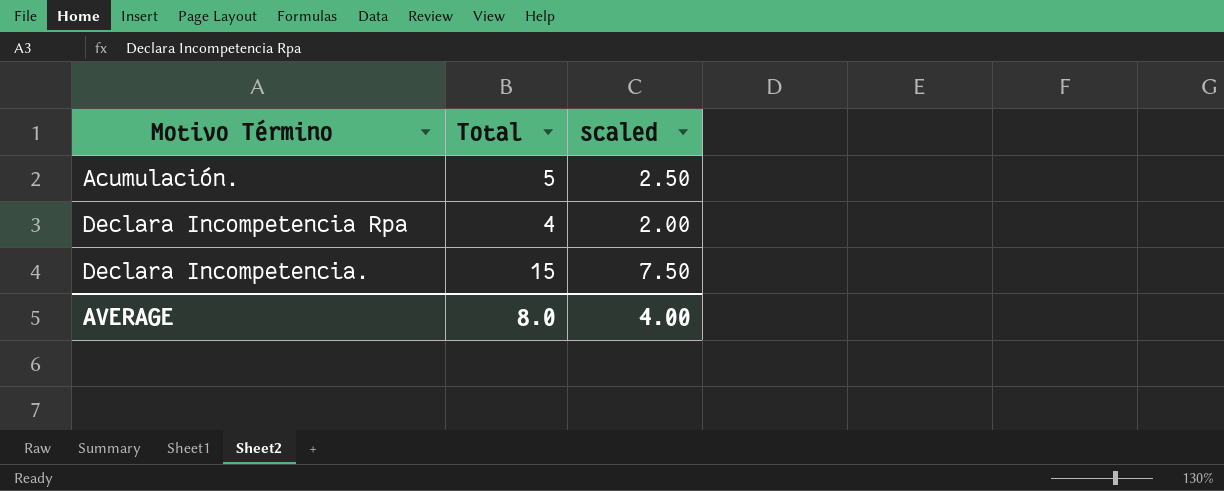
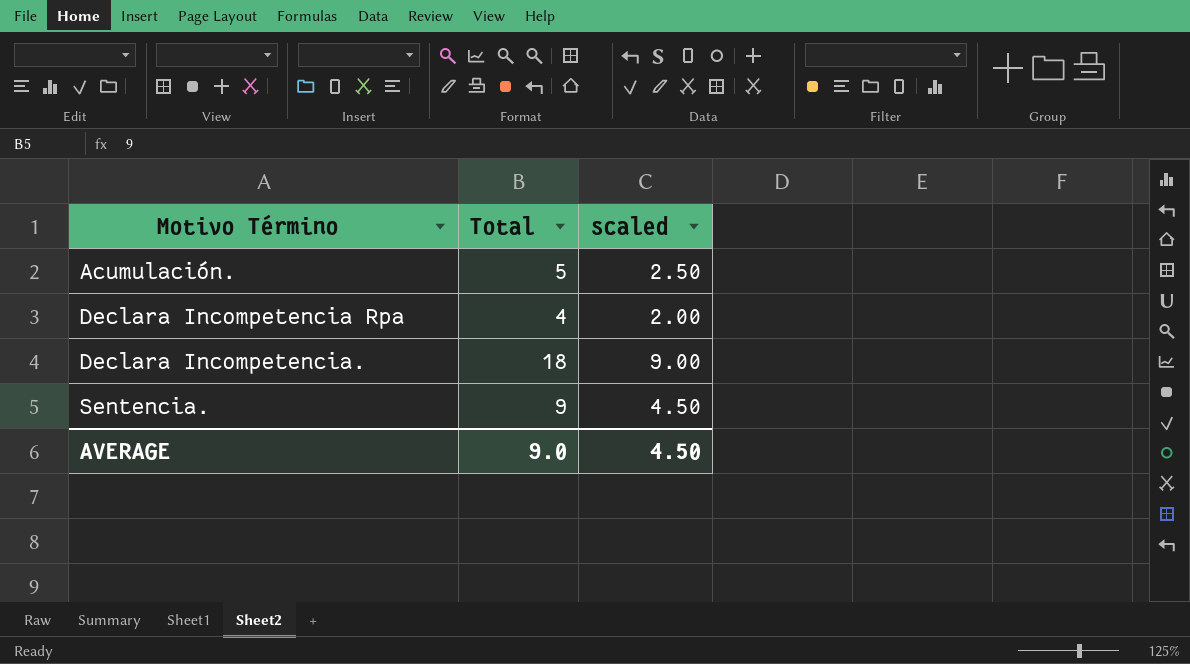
Declara Incompetencia. | Total: 15 -> 18
Declara Incompetencia. | scaled: 7.50 -> 9.00
row Sentencia.: none -> 9 | 4.50
AVERAGE | Total: 8.0 -> 9.0
AVERAGE | scaled: 4.00 -> 4.50

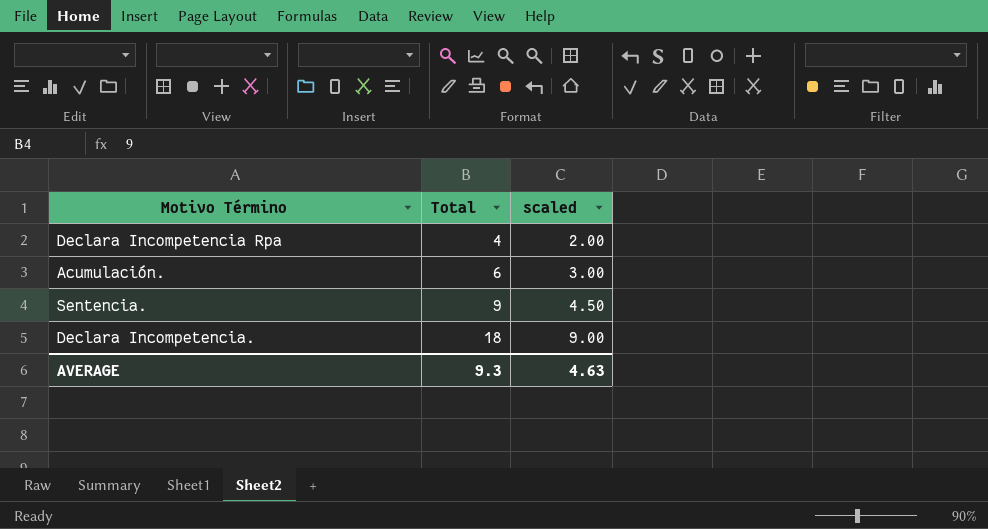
row order: Motivo Término ascending -> Total ascending
Acumulación. | Total: 5 -> 6
Acumulación. | scaled: 2.50 -> 3.00
AVERAGE | Total: 9.0 -> 9.3
AVERAGE | scaled: 4.50 -> 4.63

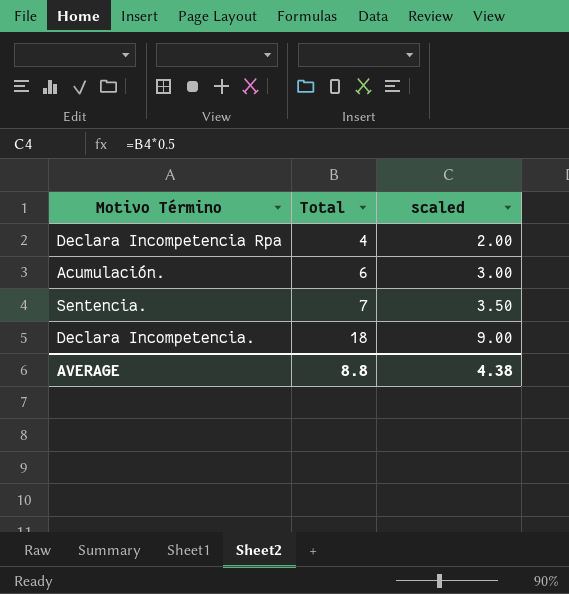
Sentencia. | Total: 9 -> 7
Sentencia. | scaled: 4.50 -> 3.50
AVERAGE | Total: 9.3 -> 8.8
AVERAGE | scaled: 4.63 -> 4.38

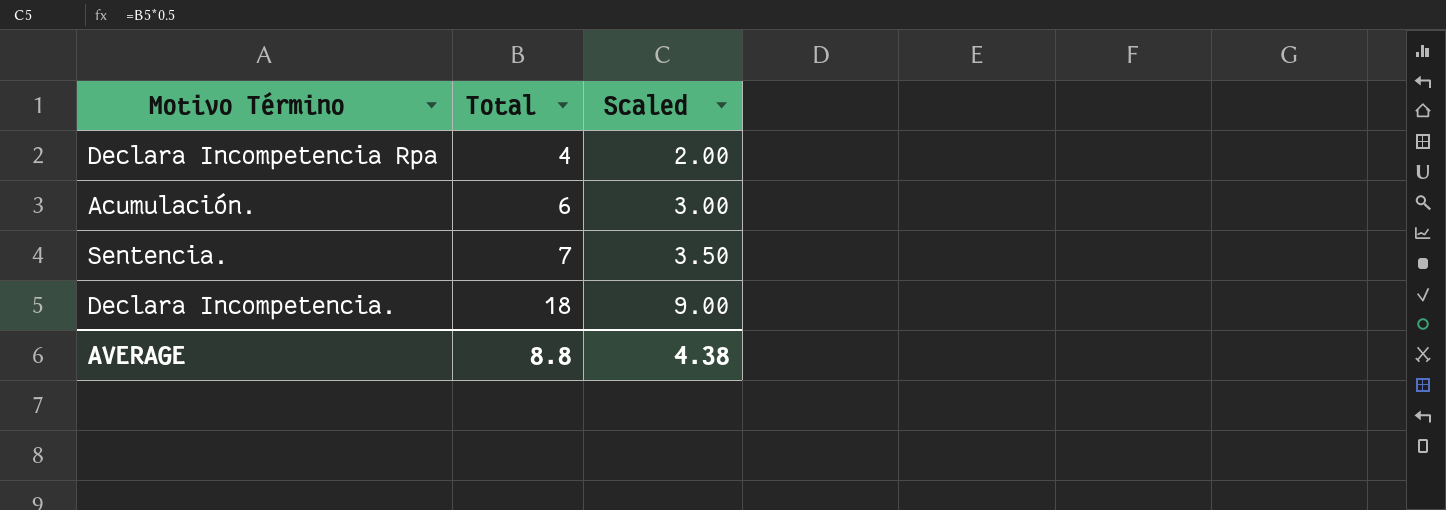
column name: scaled -> Scaled

